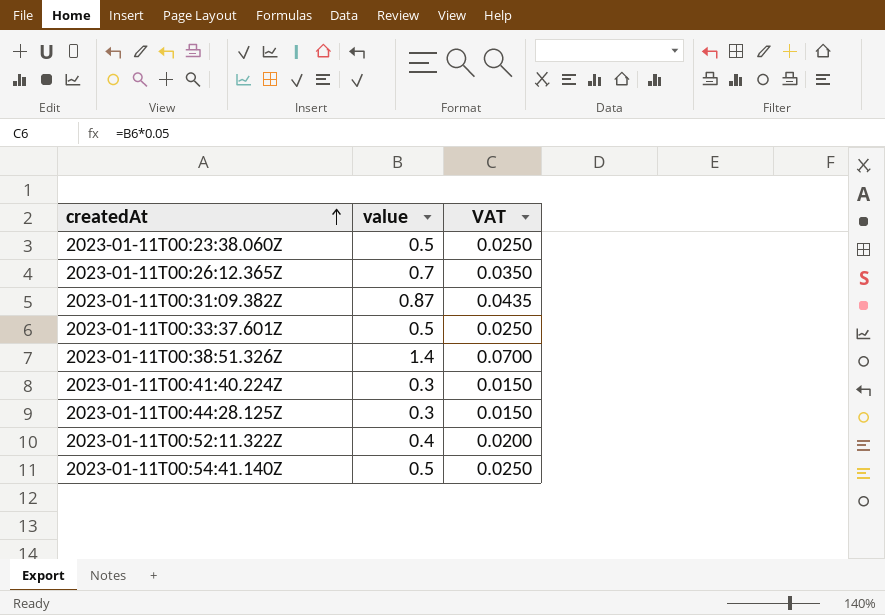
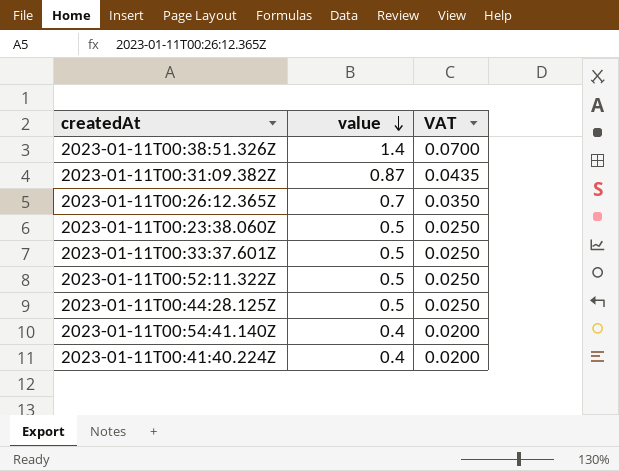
row order: createdAt ascending -> value descending
2023-01-11T00:52:11.322Z | value: 0.4 -> 0.5
2023-01-11T00:52:11.322Z | VAT: 0.0200 -> 0.0250
2023-01-11T00:44:28.125Z | value: 0.3 -> 0.5
2023-01-11T00:44:28.125Z | VAT: 0.0150 -> 0.0250
2023-01-11T00:54:41.140Z | value: 0.5 -> 0.4
2023-01-11T00:54:41.140Z | VAT: 0.0250 -> 0.0200
2023-01-11T00:41:40.224Z | value: 0.3 -> 0.4
2023-01-11T00:41:40.224Z | VAT: 0.0150 -> 0.0200

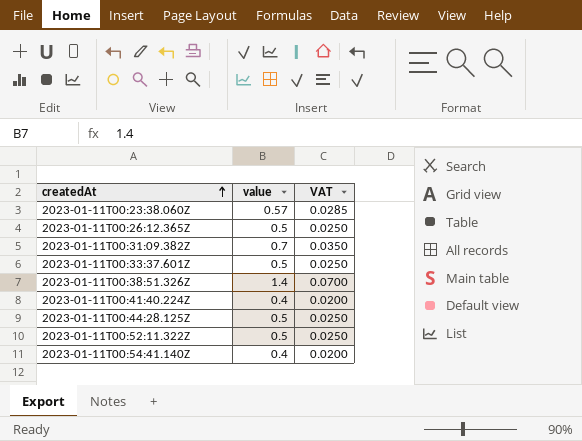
row order: value descending -> createdAt ascending
2023-01-11T00:23:38.060Z | value: 0.5 -> 0.57
2023-01-11T00:23:38.060Z | VAT: 0.0250 -> 0.0285
2023-01-11T00:26:12.365Z | value: 0.7 -> 0.5
2023-01-11T00:26:12.365Z | VAT: 0.0350 -> 0.0250
2023-01-11T00:31:09.382Z | value: 0.87 -> 0.7
2023-01-11T00:31:09.382Z | VAT: 0.0435 -> 0.0350

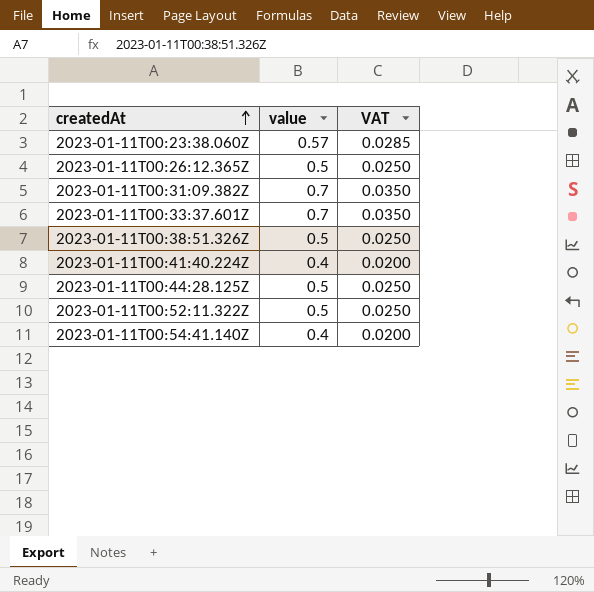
2023-01-11T00:33:37.601Z | value: 0.5 -> 0.7
2023-01-11T00:33:37.601Z | VAT: 0.0250 -> 0.0350
2023-01-11T00:38:51.326Z | value: 1.4 -> 0.5
2023-01-11T00:38:51.326Z | VAT: 0.0700 -> 0.0250

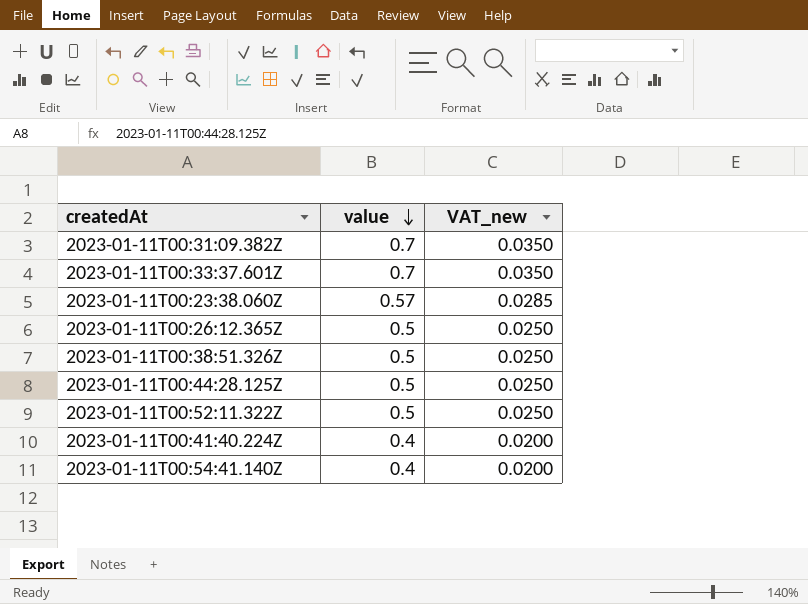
row order: createdAt ascending -> value descending
column name: VAT -> VAT_new

